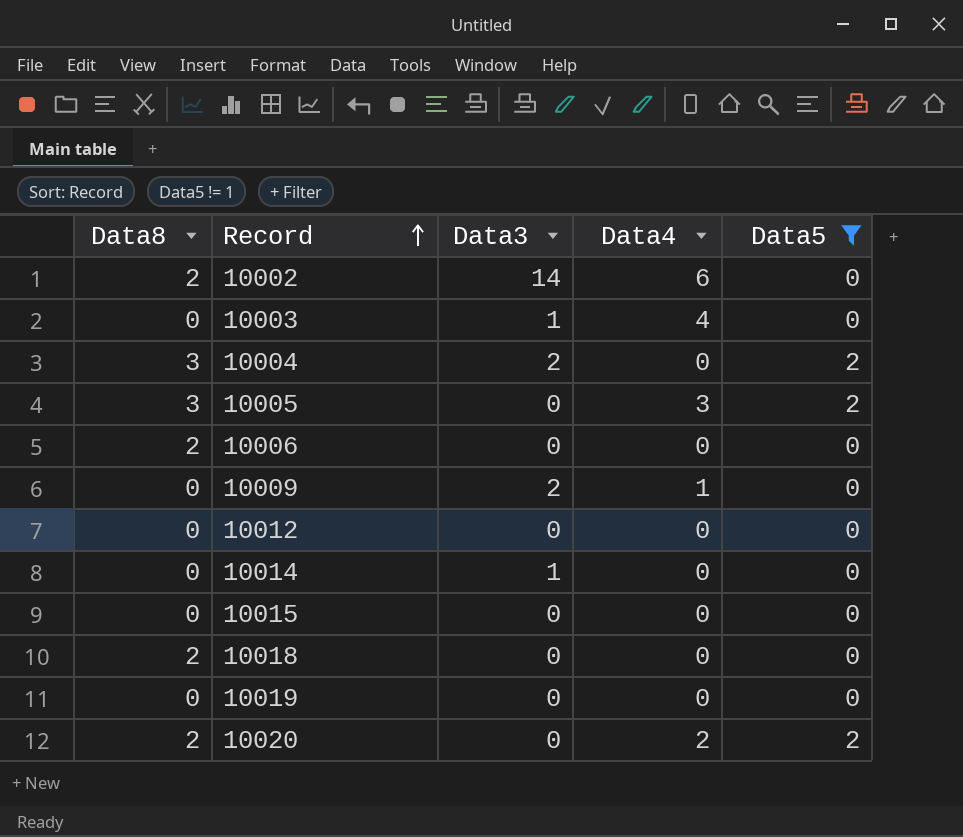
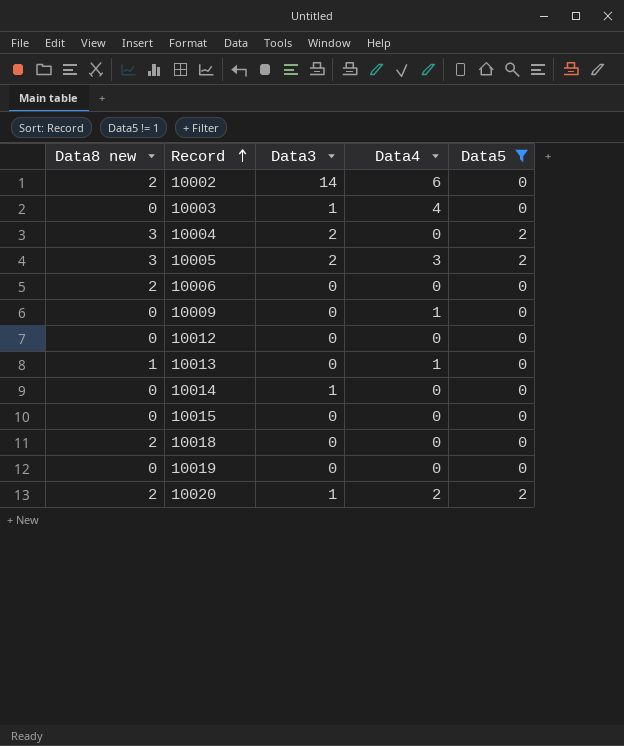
column name: Data8 -> Data8 new
10005 | Data3: 0 -> 2
10009 | Data3: 2 -> 0
row 10013: none -> 1 | 0 | 1 | 0
10020 | Data3: 0 -> 1

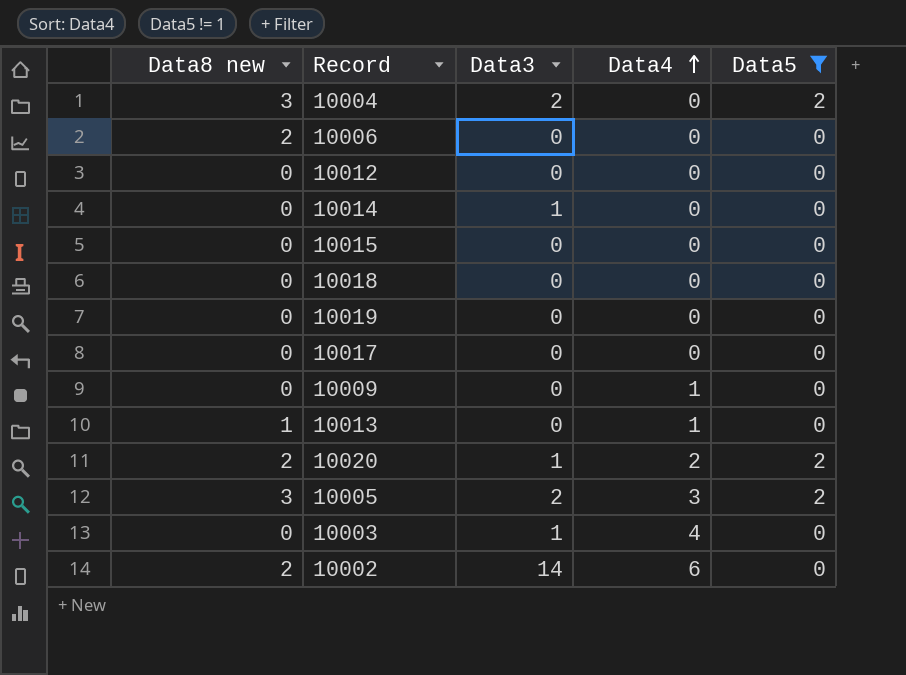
row order: Record ascending -> Data4 ascending
10018 | Data8 new: 2 -> 0
row 10017: none -> 0 | 0 | 0 | 0

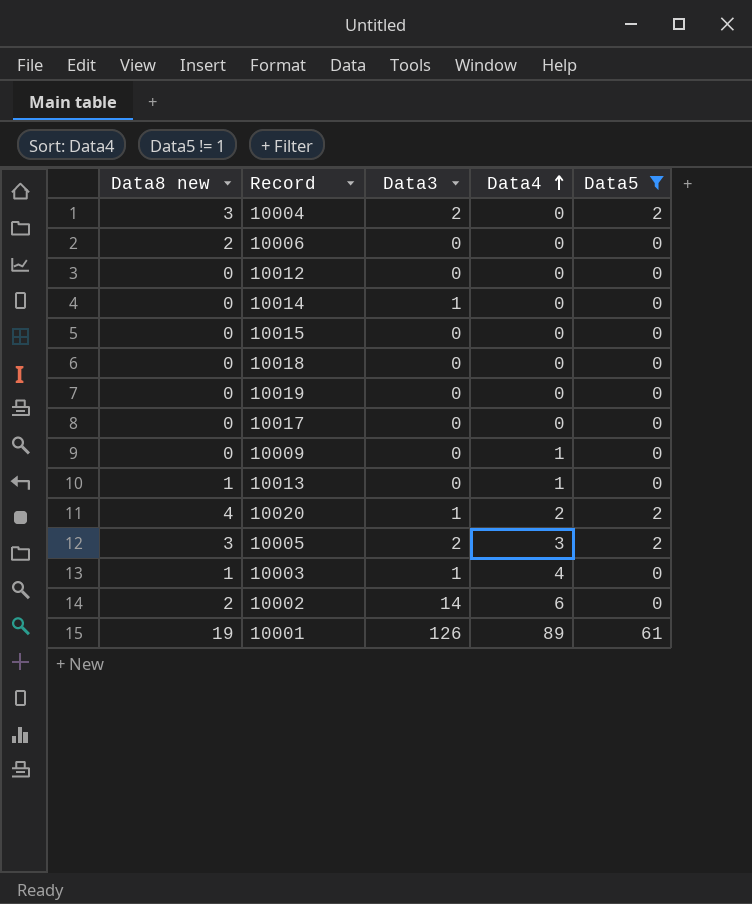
10020 | Data8 new: 2 -> 4
10003 | Data8 new: 0 -> 1
row 10001: none -> 19 | 126 | 89 | 61

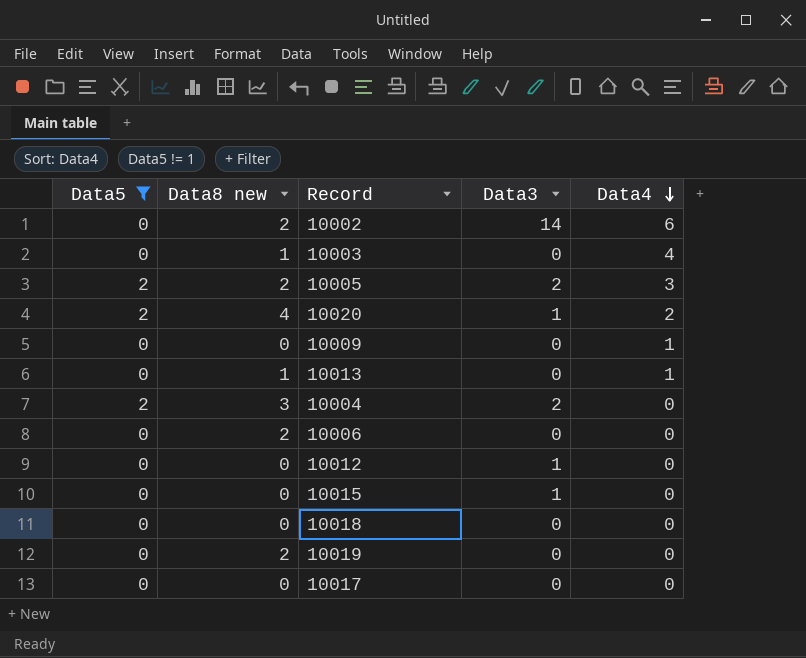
row order: Data4 ascending -> Data4 descending
column Data5 | position: 5 -> 1
row 10014: 0 | 1 | 0 | 0 -> none
row 10001: 19 | 126 | 89 | 61 -> none
10003 | Data3: 1 -> 0
10005 | Data8 new: 3 -> 2
10012 | Data3: 0 -> 1
10015 | Data3: 0 -> 1
10019 | Data8 new: 0 -> 2

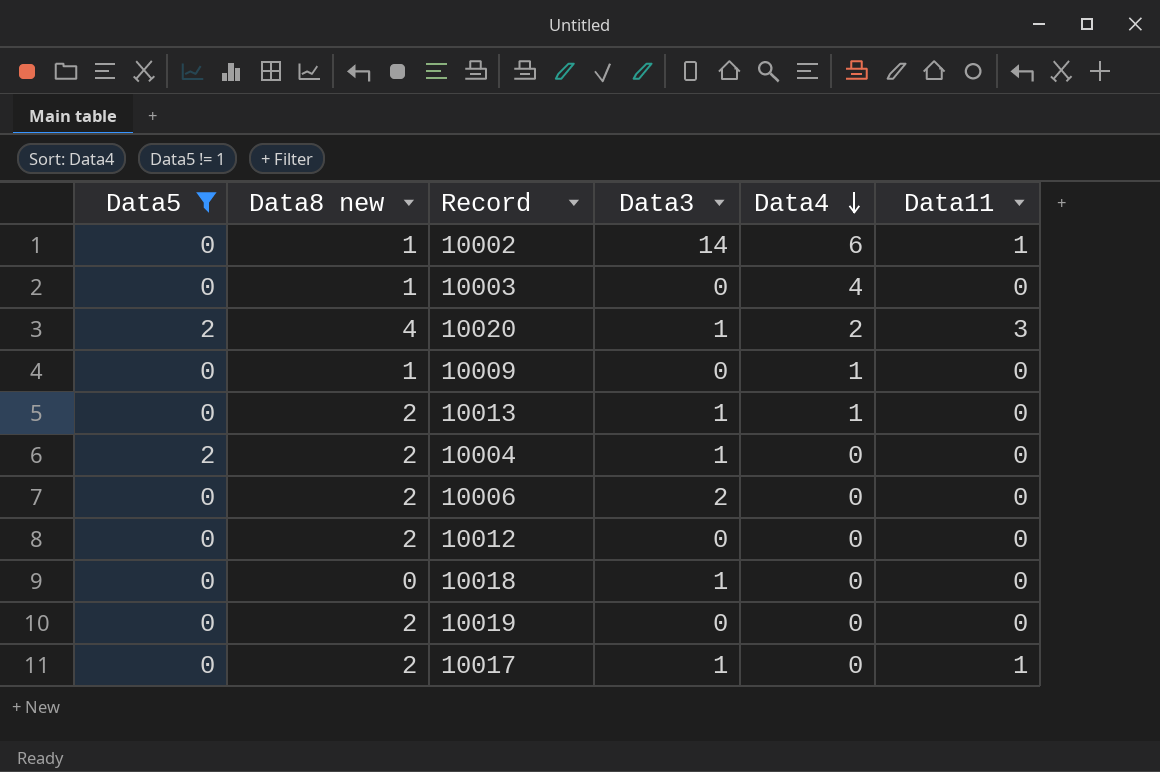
column Data11 | position: none -> 6
row 10005: 2 | 2 | 2 | 3 -> none
row 10015: 0 | 0 | 1 | 0 -> none
10002 | Data8 new: 2 -> 1
10009 | Data8 new: 0 -> 1
10013 | Data8 new: 1 -> 2
10013 | Data3: 0 -> 1
10004 | Data8 new: 3 -> 2
10004 | Data3: 2 -> 1
10006 | Data3: 0 -> 2
10012 | Data8 new: 0 -> 2
10012 | Data3: 1 -> 0
10018 | Data3: 0 -> 1
10017 | Data8 new: 0 -> 2
10017 | Data3: 0 -> 1

